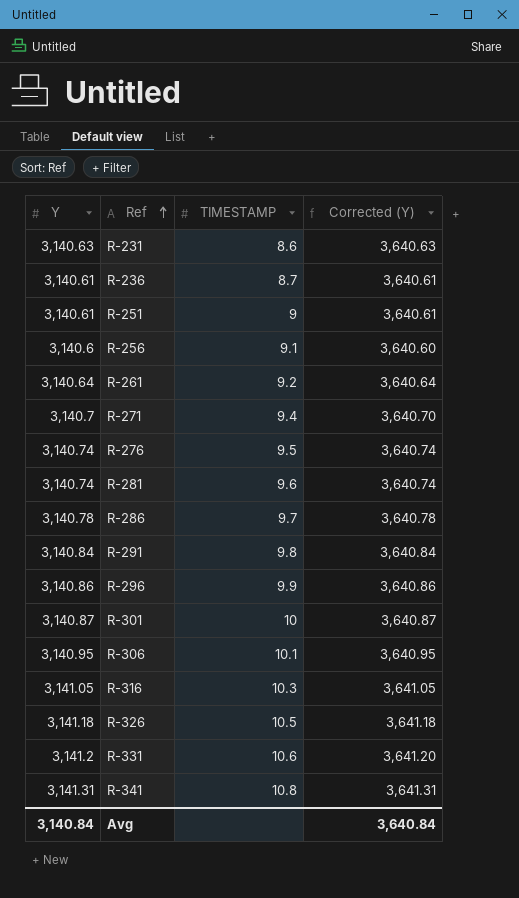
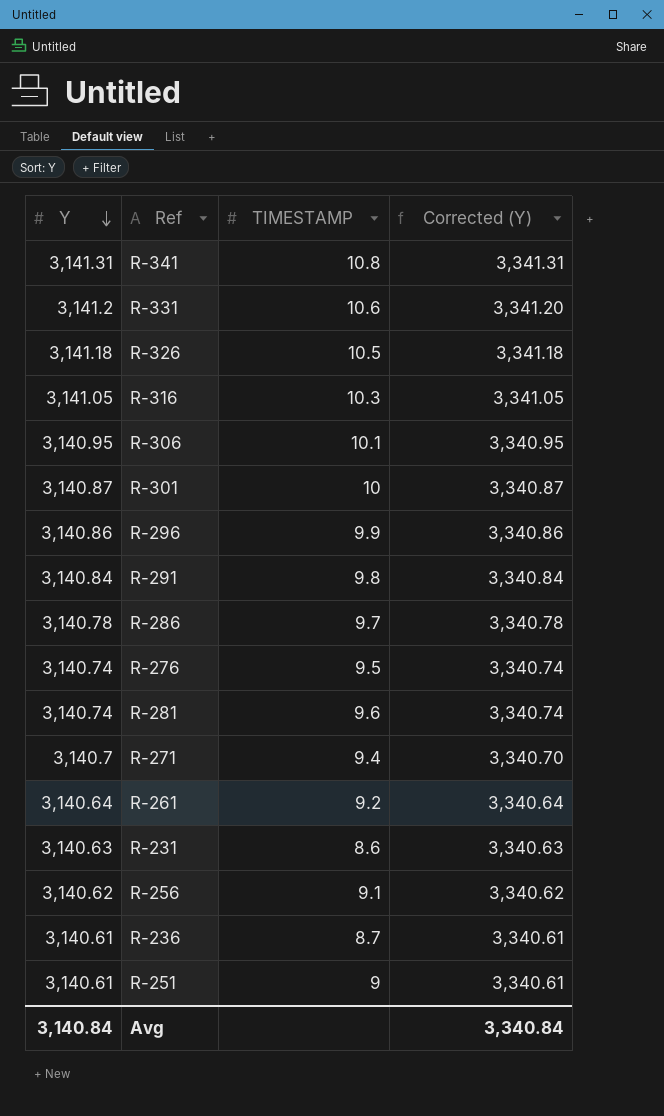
row order: Ref ascending -> Y descending
column Corrected (Y) | formula: [Y] + 500 -> [Y] + 200
R-256 | Y: 3,140.6 -> 3,140.62
Avg | Corrected (Y): 3,640.84 -> 3,340.84

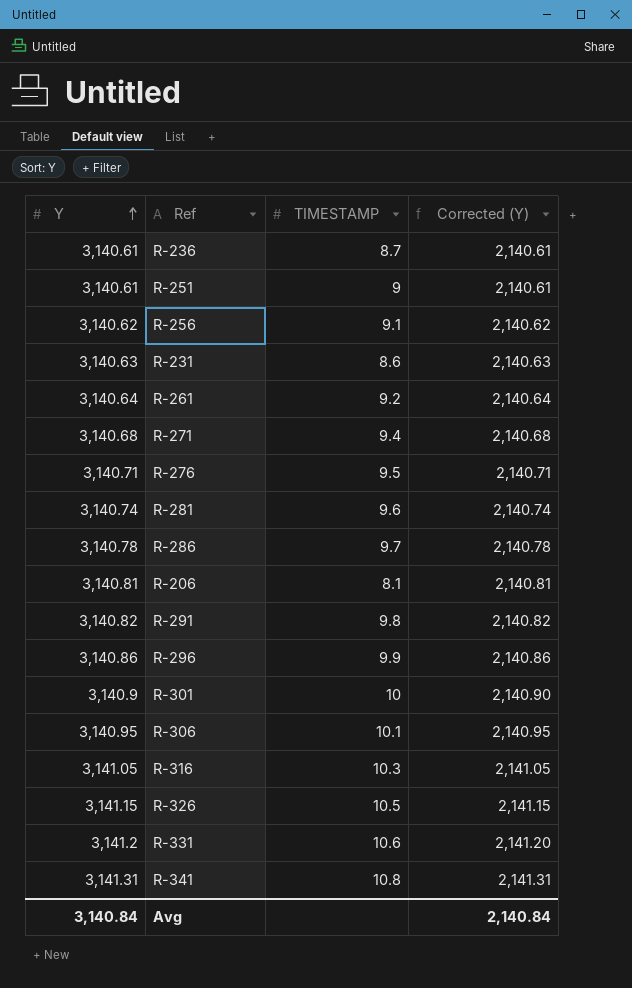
row order: Y descending -> Y ascending
column Corrected (Y) | formula: [Y] + 200 -> [Y] - 1000
R-271 | Y: 3,140.7 -> 3,140.68
R-276 | Y: 3,140.74 -> 3,140.71
row R-206: none -> 3,140.81 | 8.1 | 2,140.81
R-291 | Y: 3,140.84 -> 3,140.82
R-301 | Y: 3,140.87 -> 3,140.9
R-326 | Y: 3,141.18 -> 3,141.15
Avg | Corrected (Y): 3,340.84 -> 2,140.84

